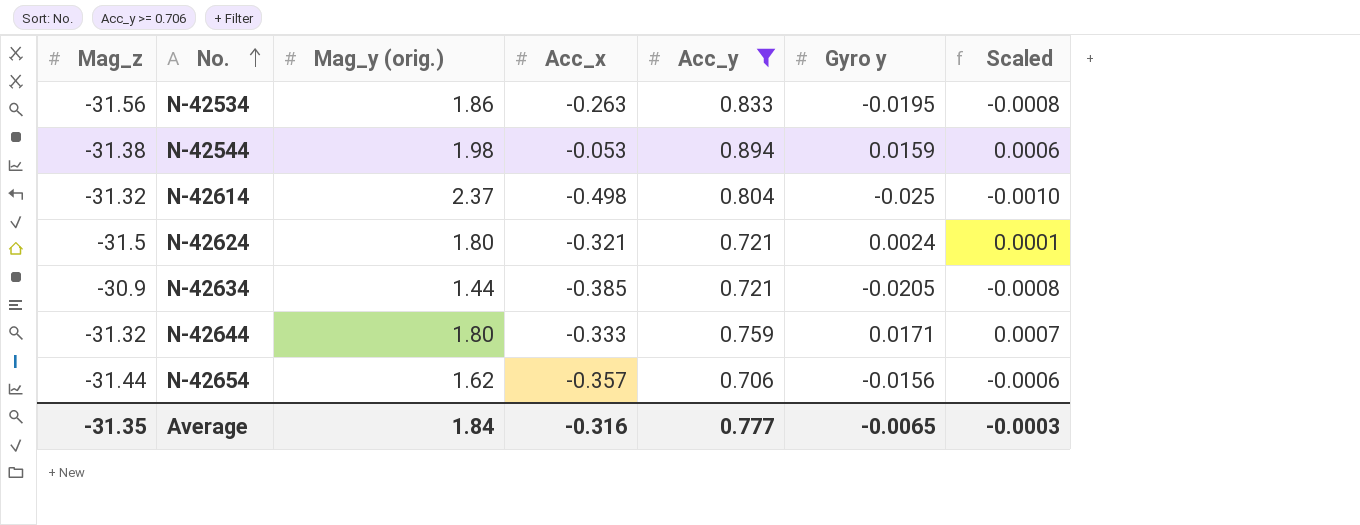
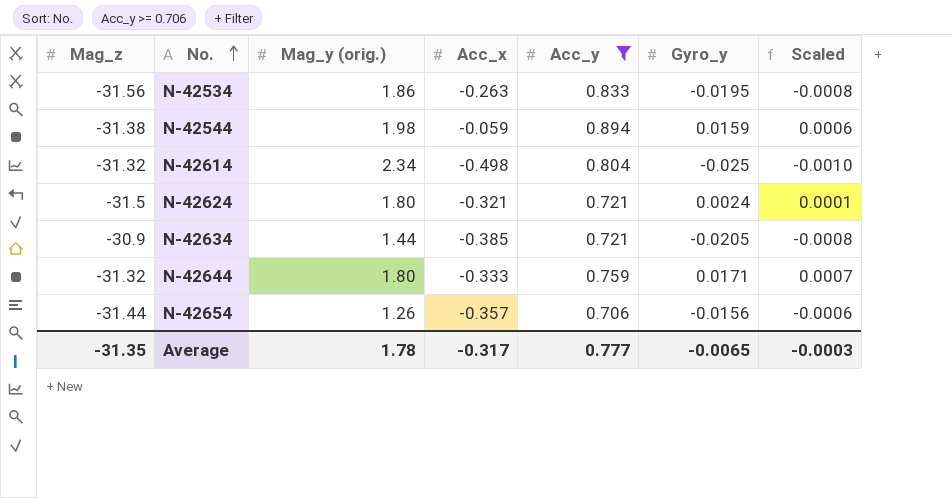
column name: Gyro y -> Gyro_y
N-42544 | Acc_x: -0.053 -> -0.059
N-42614 | Mag_y (orig.): 2.37 -> 2.34
N-42654 | Mag_y (orig.): 1.62 -> 1.26
Average | Mag_y (orig.): 1.84 -> 1.78
Average | Acc_x: -0.316 -> -0.317

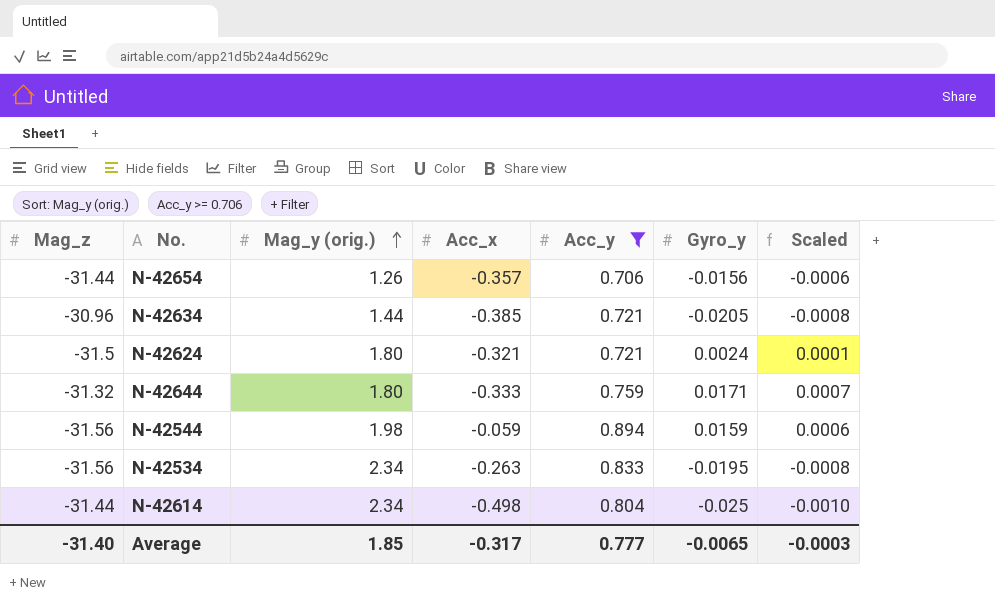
row order: No. ascending -> Mag_y (orig.) ascending
N-42634 | Mag_z: -30.9 -> -30.96
N-42544 | Mag_z: -31.38 -> -31.56
N-42534 | Mag_y (orig.): 1.86 -> 2.34
N-42614 | Mag_z: -31.32 -> -31.44
Average | Mag_z: -31.35 -> -31.40
Average | Mag_y (orig.): 1.78 -> 1.85

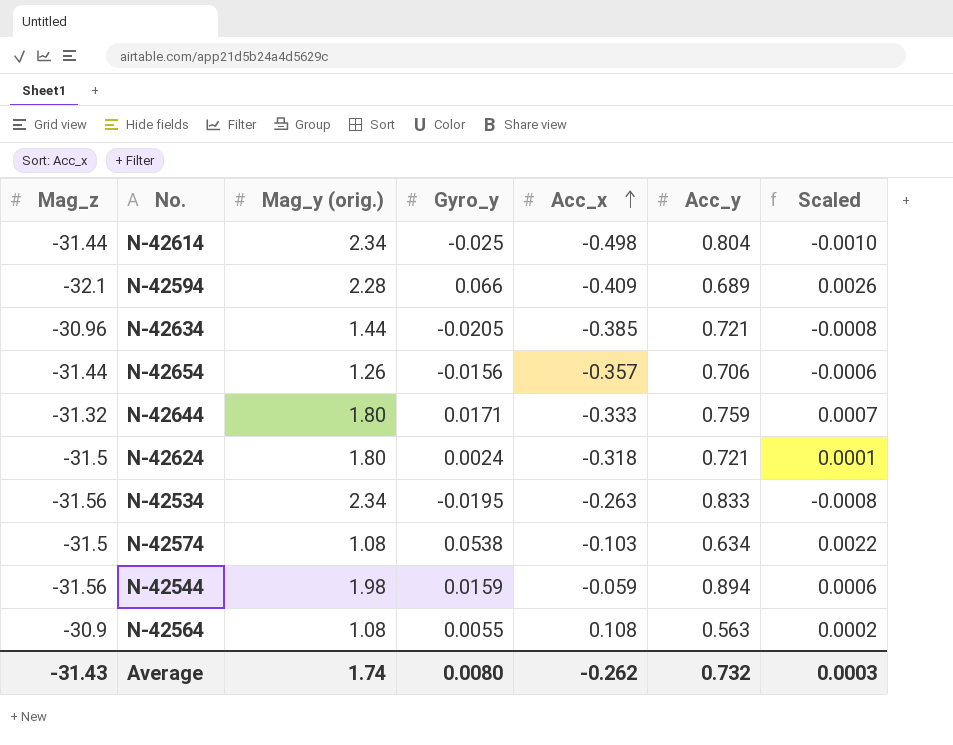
filter: Acc_y >= 0.706 -> none
row order: Mag_y (orig.) ascending -> Acc_x ascending
column Gyro_y | position: 6 -> 4
N-42624 | Acc_x: -0.321 -> -0.318
Average | Mag_z: -31.40 -> -31.43
Average | Mag_y (orig.): 1.85 -> 1.74
Average | Gyro_y: -0.0065 -> 0.0080
Average | Acc_x: -0.317 -> -0.262
Average | Acc_y: 0.777 -> 0.732
Average | Scaled: -0.0003 -> 0.0003

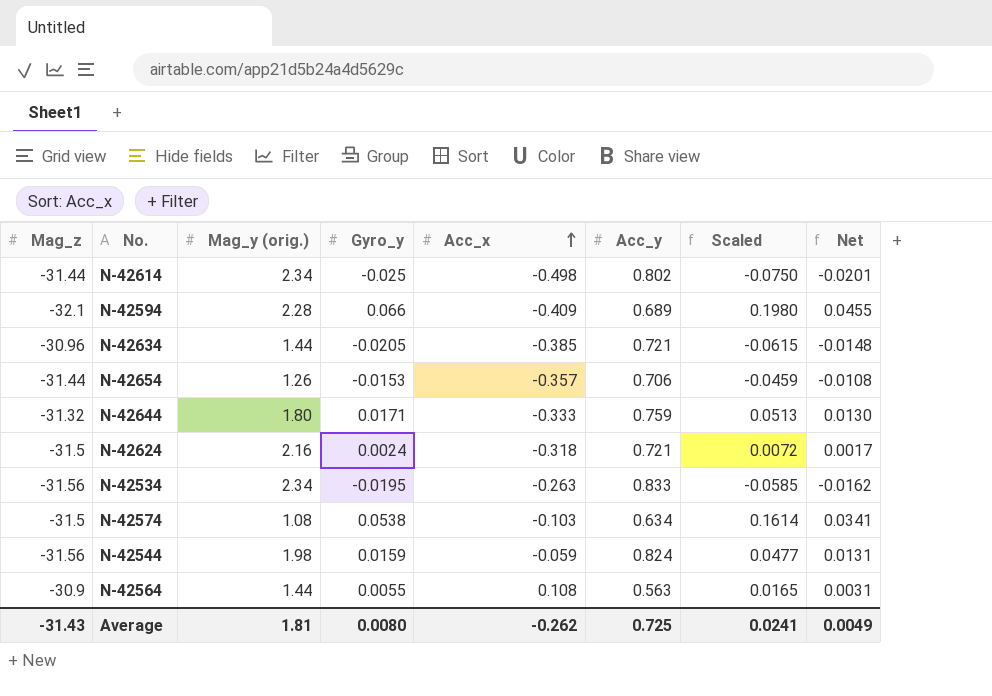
column Scaled | formula: [Gyro_y] * 0.04 -> [Gyro_y] * 3
column Net | formula: none -> [Gyro_y] * [Acc_y]
N-42614 | Acc_y: 0.804 -> 0.802
N-42654 | Gyro_y: -0.0156 -> -0.0153
N-42624 | Mag_y (orig.): 1.80 -> 2.16
N-42544 | Acc_y: 0.894 -> 0.824
N-42564 | Mag_y (orig.): 1.08 -> 1.44
Average | Mag_y (orig.): 1.74 -> 1.81
Average | Acc_y: 0.732 -> 0.725
Average | Scaled: 0.0003 -> 0.0241

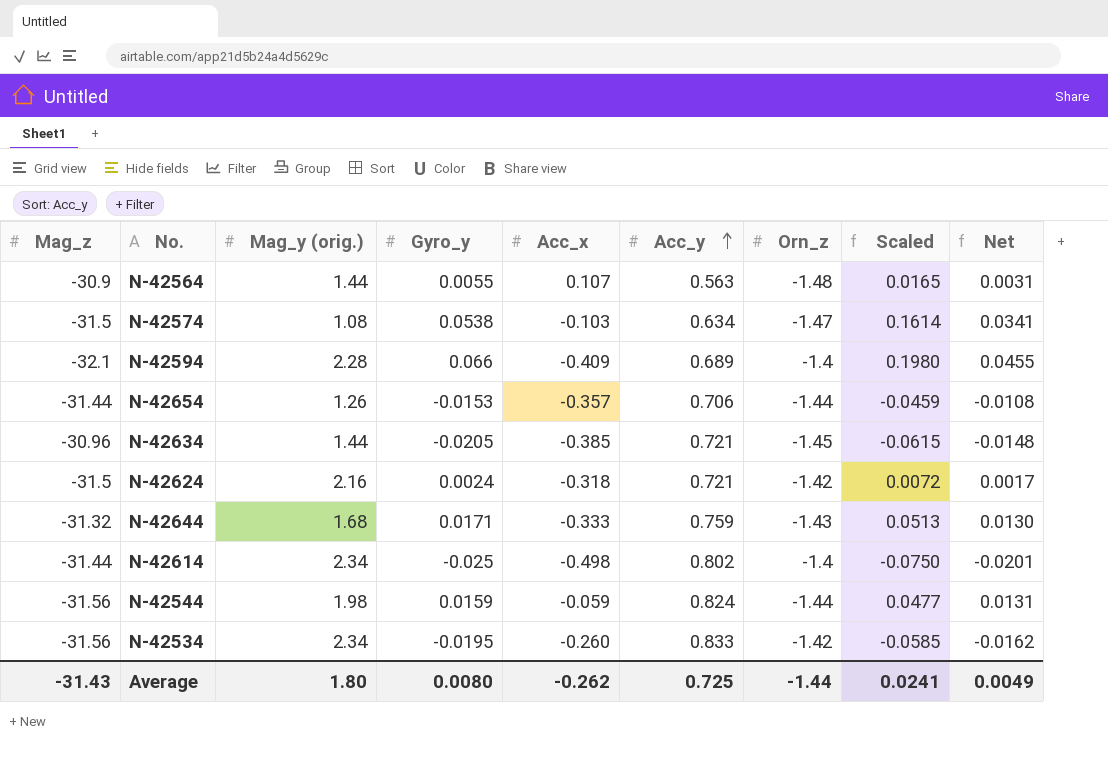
row order: Acc_x ascending -> Acc_y ascending
column Orn_z | position: none -> 7
N-42564 | Acc_x: 0.108 -> 0.107
N-42644 | Mag_y (orig.): 1.80 -> 1.68
N-42534 | Acc_x: -0.263 -> -0.260
Average | Mag_y (orig.): 1.81 -> 1.80

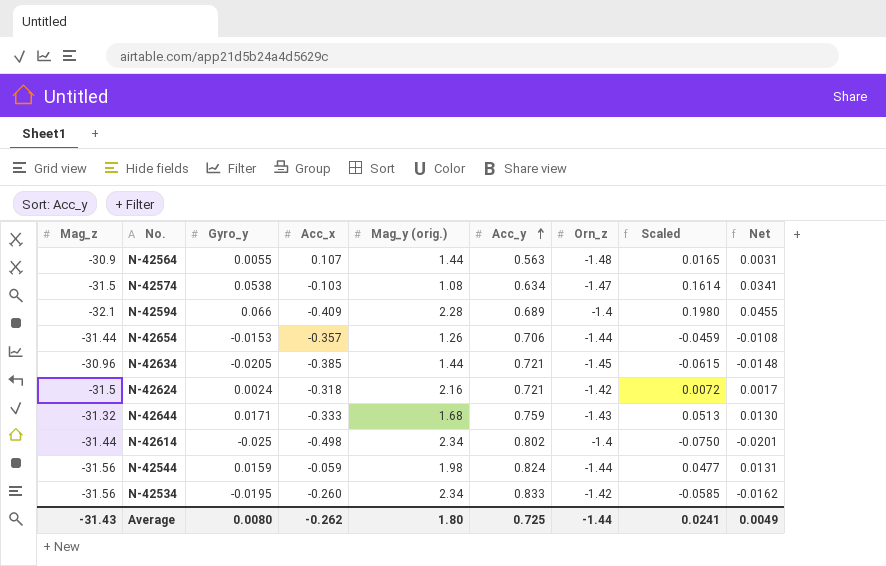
column Mag_y (orig.) | position: 3 -> 5

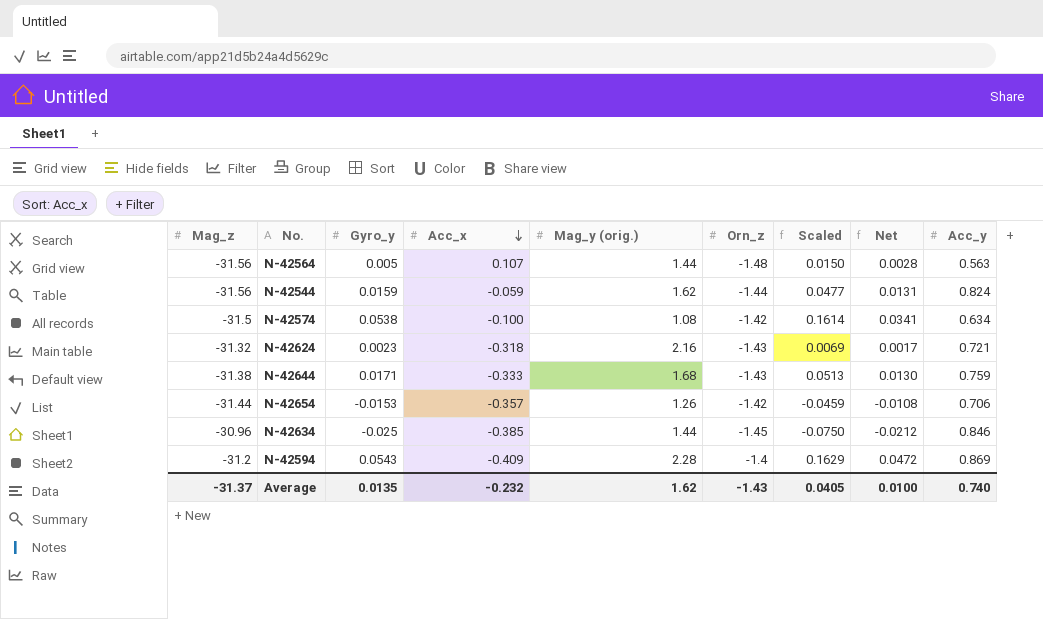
row order: Acc_y ascending -> Acc_x descending
column Acc_y | position: 6 -> 9
row N-42614: -31.44 | -0.025 | -0.498 | 2.34 | 0.802 | -1.4 | -0.0750 | -0.0201 -> none
row N-42534: -31.56 | -0.0195 | -0.260 | 2.34 | 0.833 | -1.42 | -0.0585 | -0.0162 -> none
N-42564 | Mag_z: -30.9 -> -31.56
N-42564 | Gyro_y: 0.0055 -> 0.005
N-42564 | Scaled: 0.0165 -> 0.0150
N-42564 | Net: 0.0031 -> 0.0028
N-42544 | Mag_y (orig.): 1.98 -> 1.62
N-42574 | Acc_x: -0.103 -> -0.100
N-42574 | Orn_z: -1.47 -> -1.42
N-42624 | Mag_z: -31.5 -> -31.32
N-42624 | Gyro_y: 0.0024 -> 0.0023
N-42624 | Orn_z: -1.42 -> -1.43
N-42624 | Scaled: 0.0072 -> 0.0069
N-42644 | Mag_z: -31.32 -> -31.38
N-42654 | Orn_z: -1.44 -> -1.42
N-42634 | Gyro_y: -0.0205 -> -0.025
N-42634 | Scaled: -0.0615 -> -0.0750
N-42634 | Net: -0.0148 -> -0.0212
N-42634 | Acc_y: 0.721 -> 0.846
N-42594 | Mag_z: -32.1 -> -31.2
N-42594 | Gyro_y: 0.066 -> 0.0543
N-42594 | Scaled: 0.1980 -> 0.1629
N-42594 | Net: 0.0455 -> 0.0472
N-42594 | Acc_y: 0.689 -> 0.869
Average | Mag_z: -31.43 -> -31.37
Average | Gyro_y: 0.0080 -> 0.0135
Average | Acc_x: -0.262 -> -0.232
Average | Mag_y (orig.): 1.80 -> 1.62
Average | Orn_z: -1.44 -> -1.43
Average | Scaled: 0.0241 -> 0.0405
Average | Net: 0.0049 -> 0.0100
Average | Acc_y: 0.725 -> 0.740

